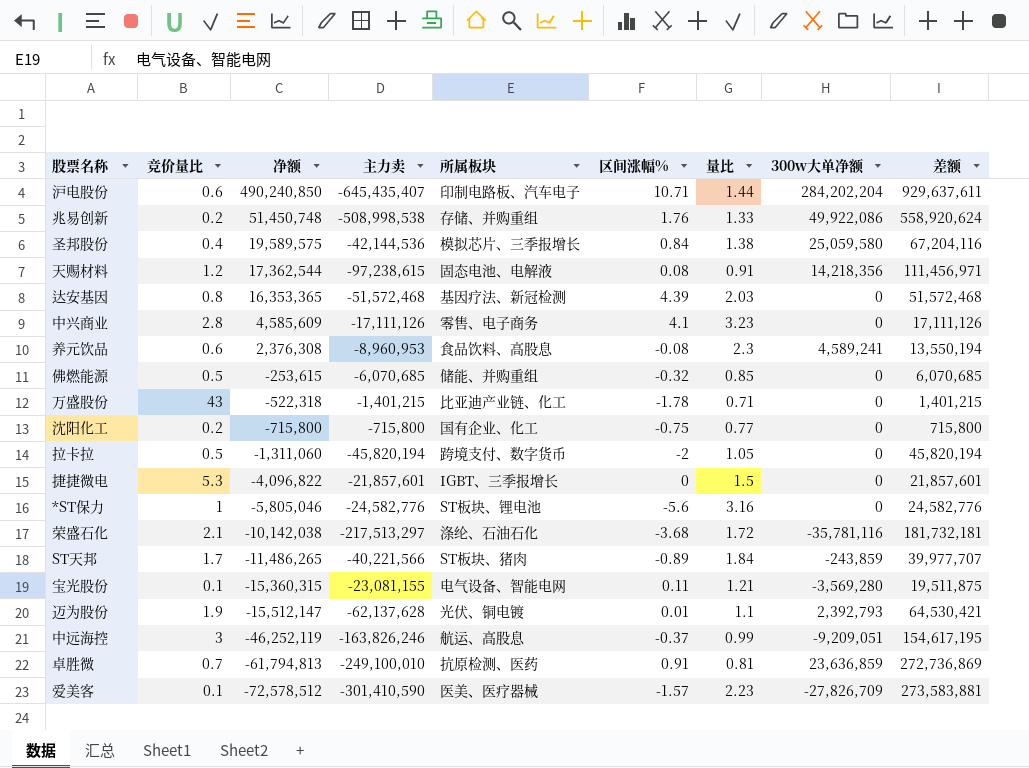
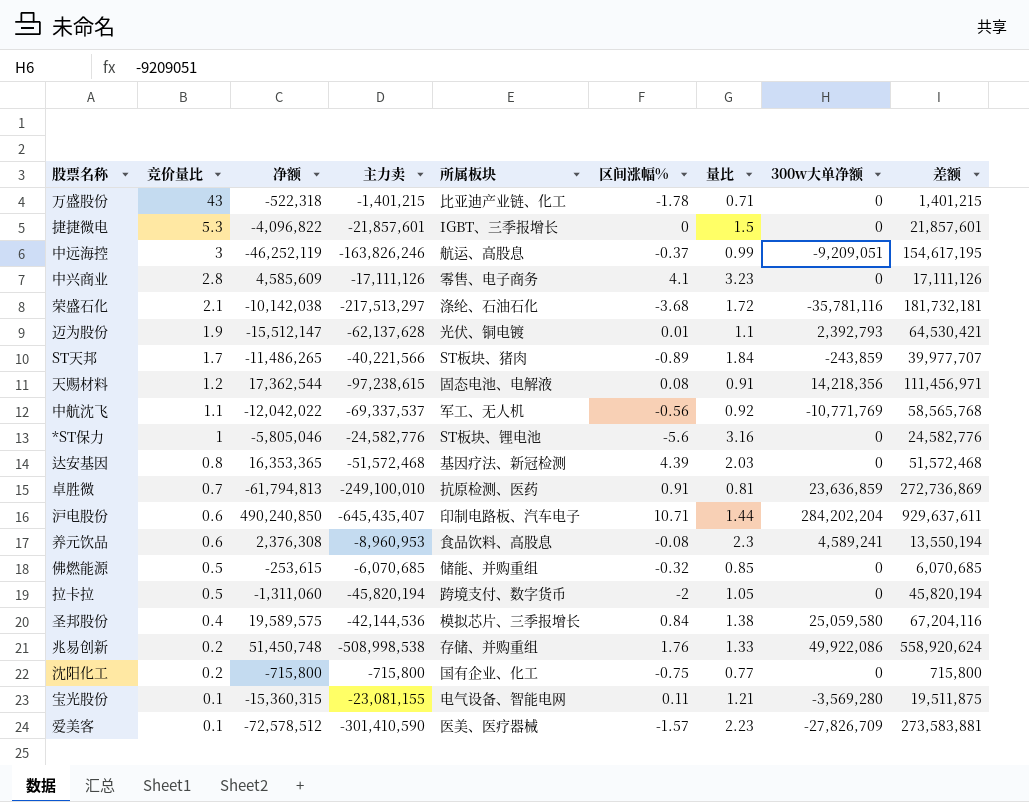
row order: 净额 descending -> 竞价量比 descending
row 中航沈飞: none -> 1.1 | -12,042,022 | -69,337,537 | 军工、无人机 | -0.56 | 0.92 | -10,771,769 | 58,565,768

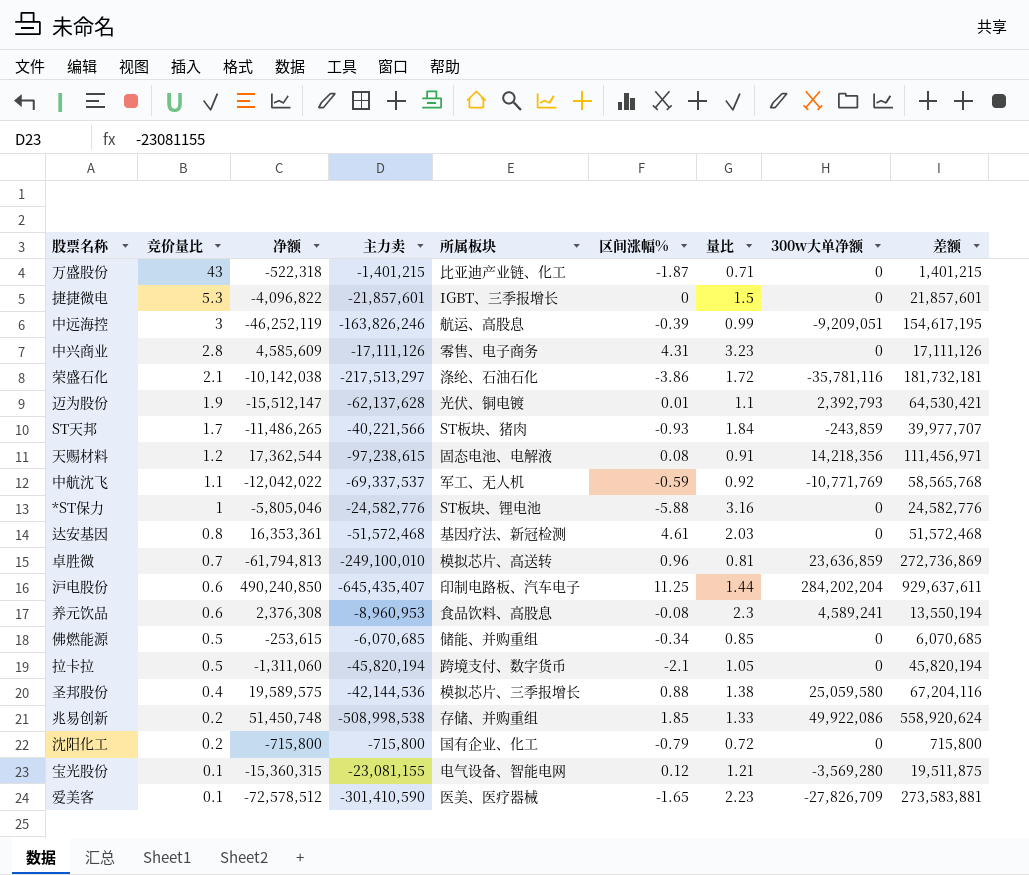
万盛股份 | 区间涨幅%: -1.78 -> -1.87
中远海控 | 区间涨幅%: -0.37 -> -0.39
中兴商业 | 区间涨幅%: 4.1 -> 4.31
荣盛石化 | 区间涨幅%: -3.68 -> -3.86
ST天邦 | 区间涨幅%: -0.89 -> -0.93
中航沈飞 | 区间涨幅%: -0.56 -> -0.59
*ST保力 | 区间涨幅%: -5.6 -> -5.88
达安基因 | 净额: 16,353,365 -> 16,353,361
达安基因 | 区间涨幅%: 4.39 -> 4.61
卓胜微 | 所属板块: 抗原检测、医药 -> 模拟芯片、高送转
卓胜微 | 区间涨幅%: 0.91 -> 0.96
沪电股份 | 区间涨幅%: 10.71 -> 11.25
佛燃能源 | 区间涨幅%: -0.32 -> -0.34
拉卡拉 | 区间涨幅%: -2 -> -2.1
圣邦股份 | 区间涨幅%: 0.84 -> 0.88
兆易创新 | 区间涨幅%: 1.76 -> 1.85
沈阳化工 | 区间涨幅%: -0.75 -> -0.79
沈阳化工 | 量比: 0.77 -> 0.72
宝光股份 | 区间涨幅%: 0.11 -> 0.12
爱美客 | 区间涨幅%: -1.57 -> -1.65

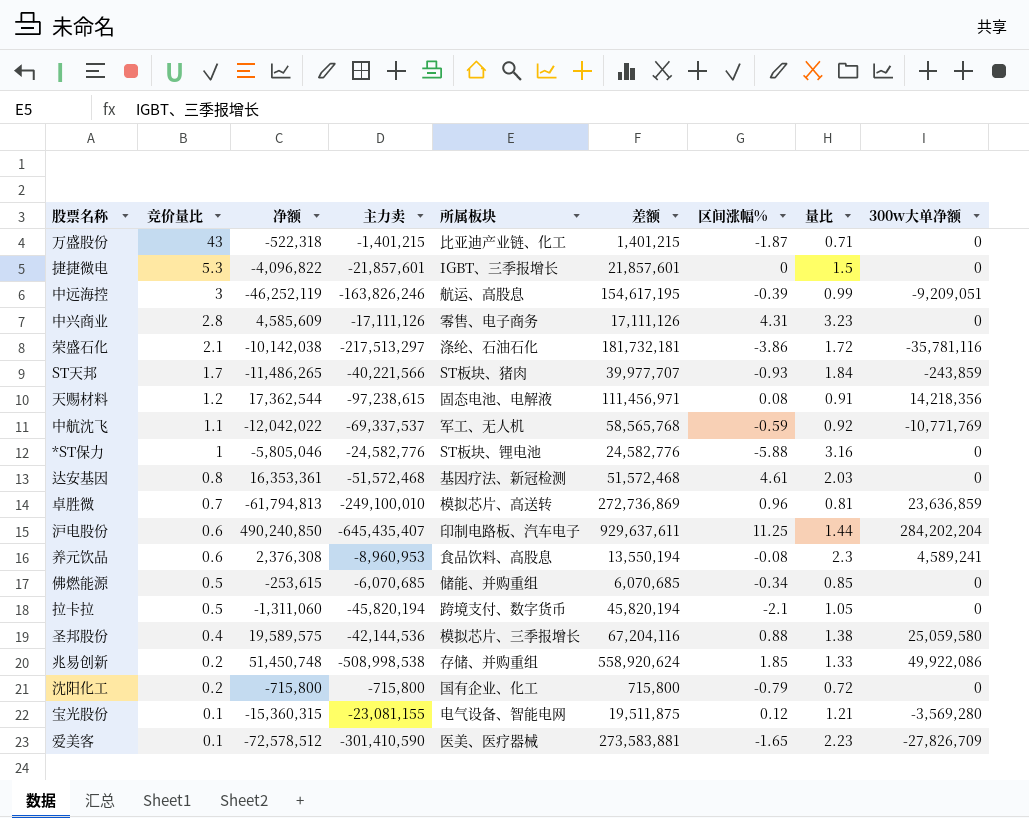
column 差额 | position: 9 -> 6
row 迈为股份: 1.9 | -15,512,147 | -62,137,628 | 光伏、铜电镀 | 0.01 | 1.1 | 2,392,793 | 64,530,421 -> none

